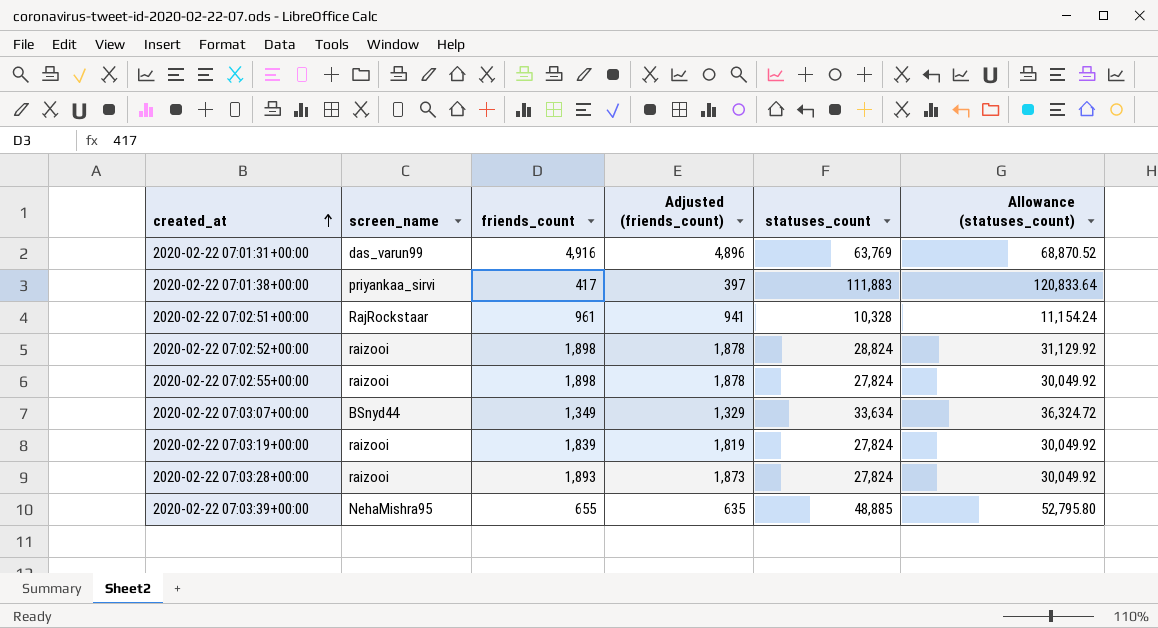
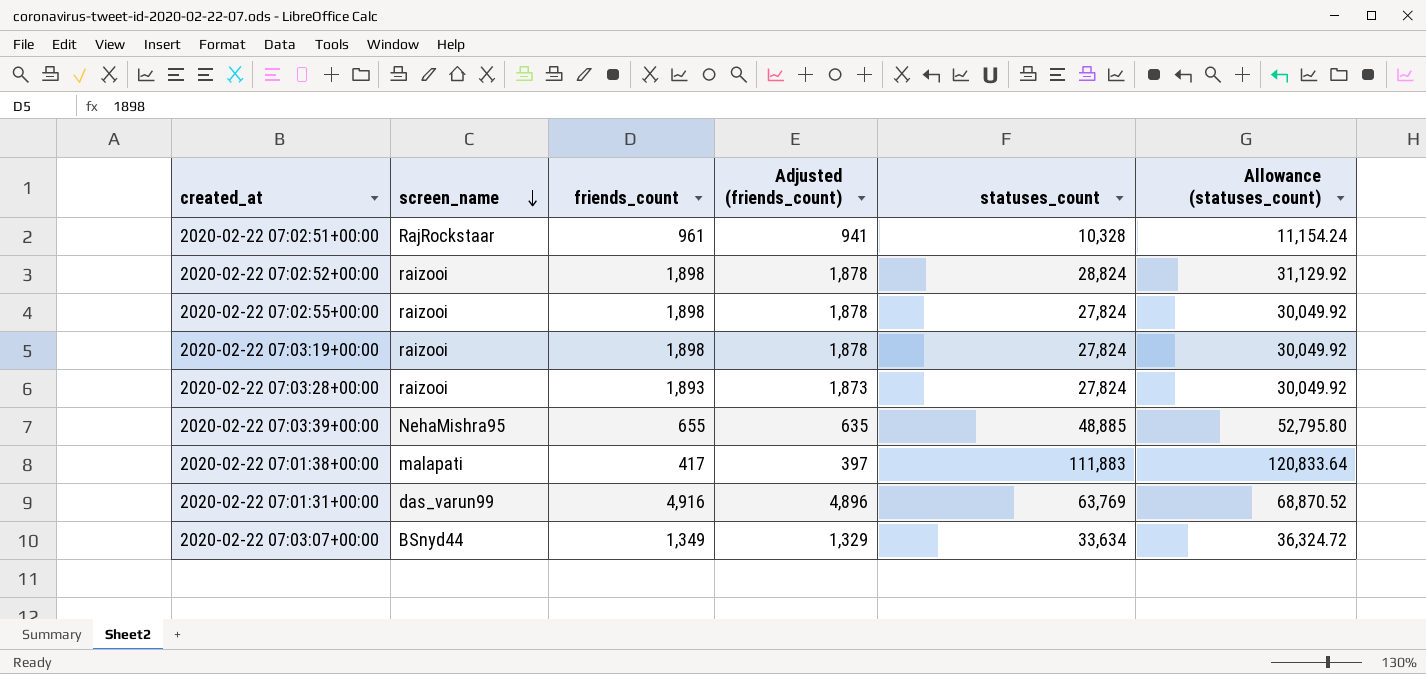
row order: created_at ascending -> screen_name descending
2020-02-22 07:03:19+00:00 | friends_count: 1,839 -> 1,898
2020-02-22 07:03:19+00:00 | Adjusted (friends_count): 1,819 -> 1,878
2020-02-22 07:01:38+00:00 | screen_name: priyankaa_sirvi -> malapati

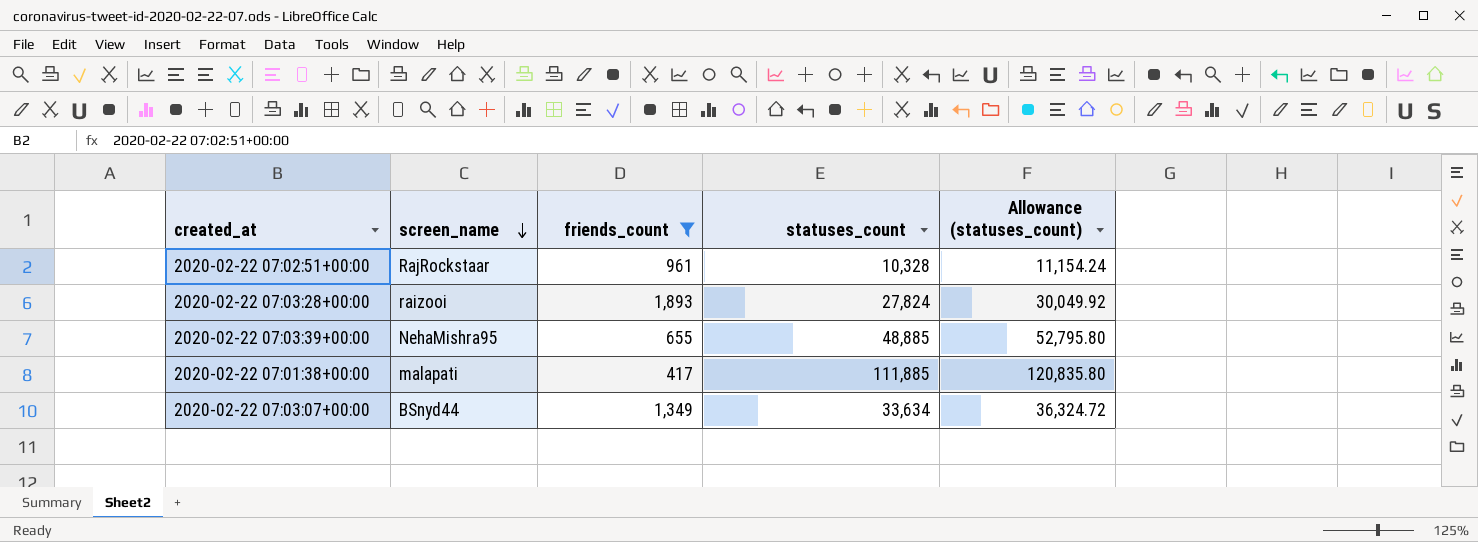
filter: none -> friends_count <= 1,893
column Adjusted (friends_count) | formula: [friends_count] - 20 -> none
2020-02-22 07:01:38+00:00 | statuses_count: 111,883 -> 111,885
2020-02-22 07:01:38+00:00 | Allowance (statuses_count): 120,833.64 -> 120,835.80

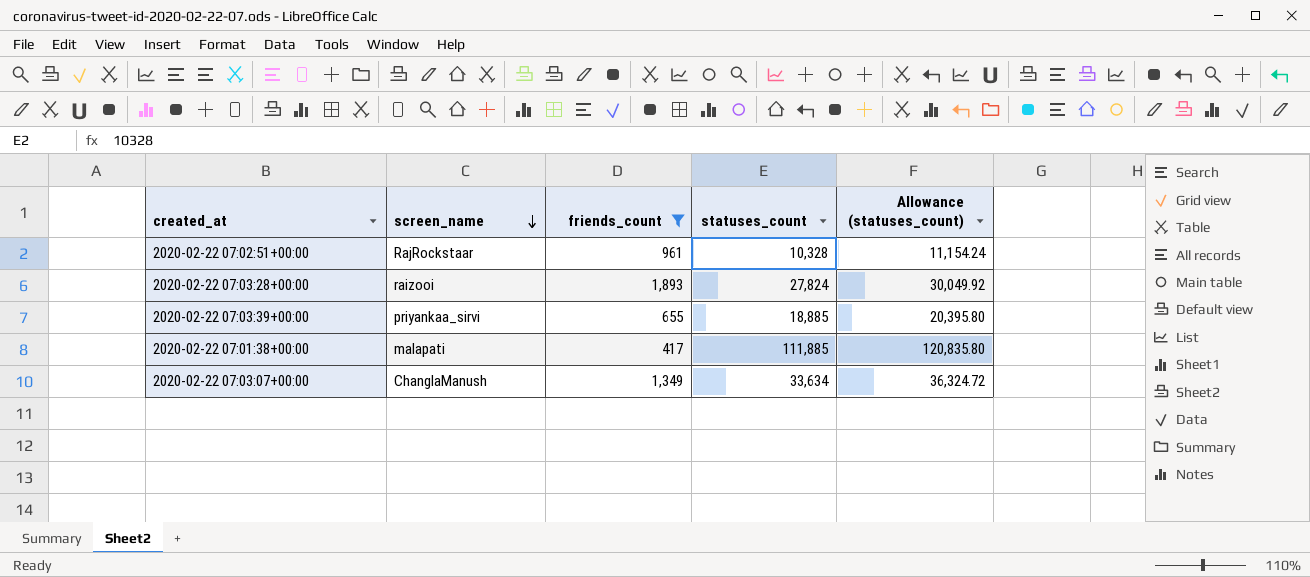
2020-02-22 07:03:39+00:00 | screen_name: NehaMishra95 -> priyankaa_sirvi
2020-02-22 07:03:39+00:00 | statuses_count: 48,885 -> 18,885
2020-02-22 07:03:39+00:00 | Allowance (statuses_count): 52,795.80 -> 20,395.80
2020-02-22 07:03:07+00:00 | screen_name: BSnyd44 -> ChanglaManush

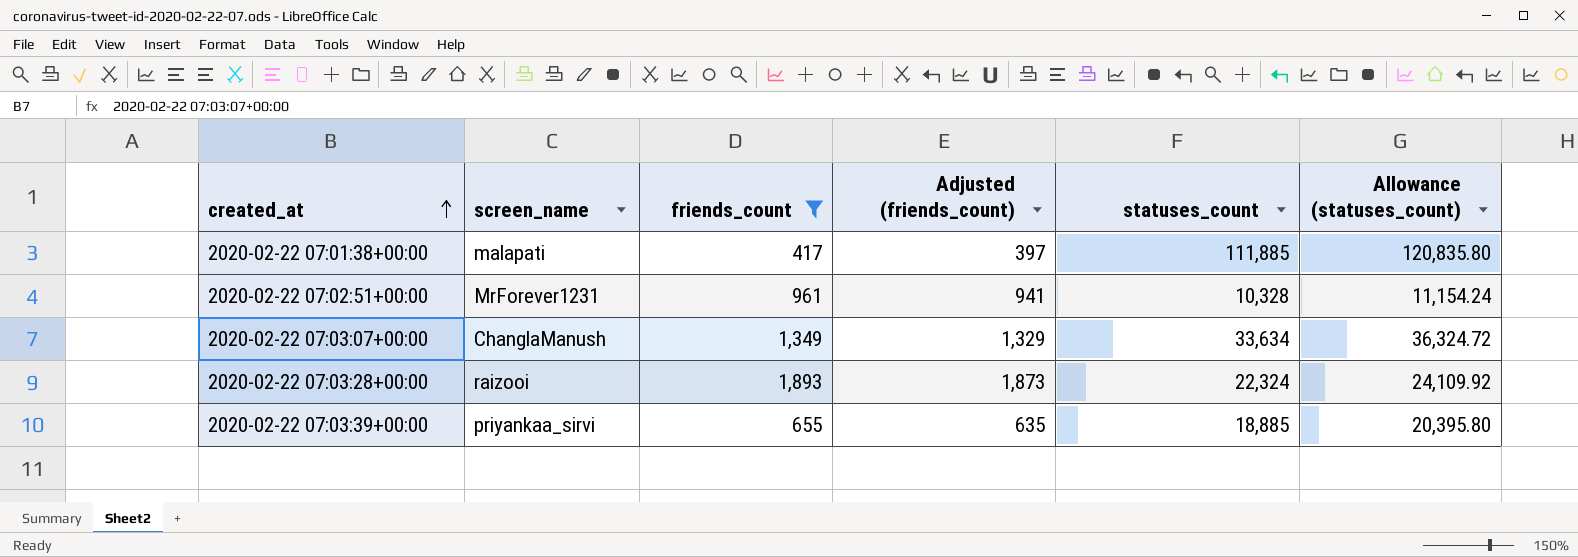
row order: screen_name descending -> created_at ascending
column Adjusted (friends_count) | formula: none -> [friends_count] - 20
2020-02-22 07:02:51+00:00 | screen_name: RajRockstaar -> MrForever1231
2020-02-22 07:03:28+00:00 | statuses_count: 27,824 -> 22,324
2020-02-22 07:03:28+00:00 | Allowance (statuses_count): 30,049.92 -> 24,109.92

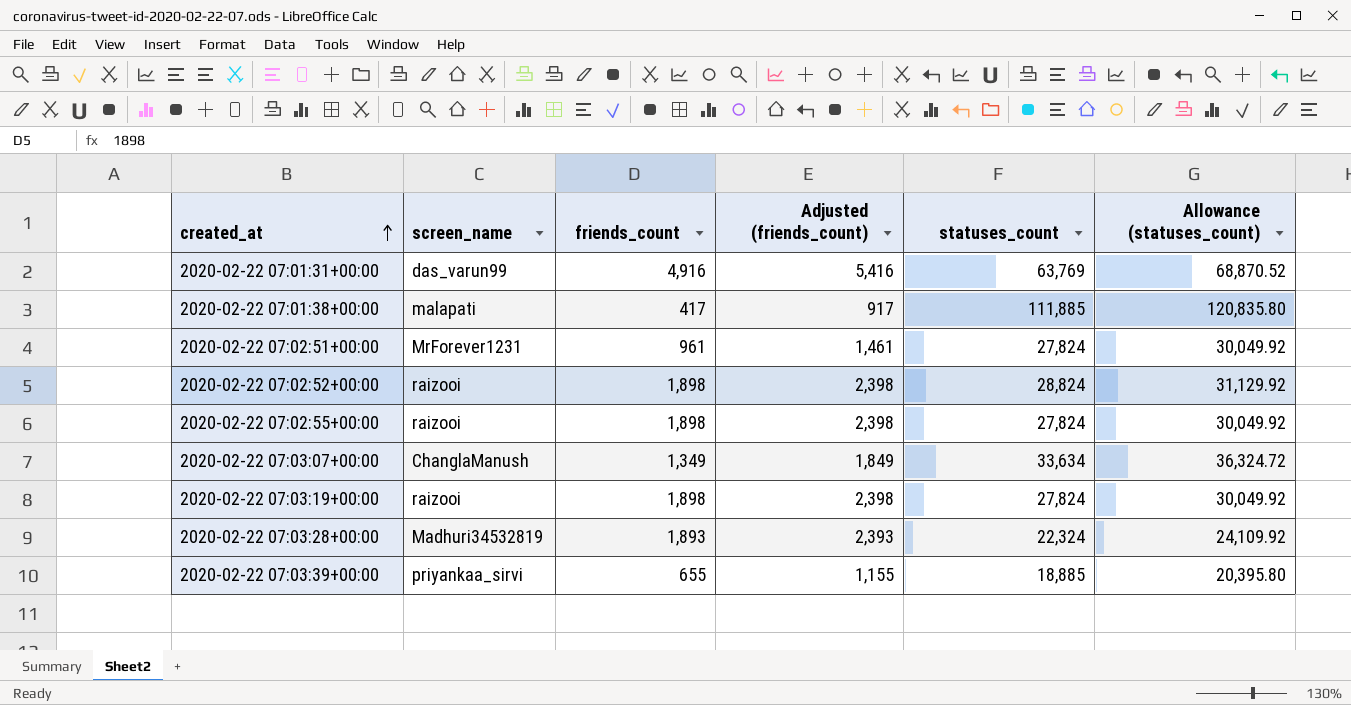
filter: friends_count <= 1,893 -> none
column Adjusted (friends_count) | formula: [friends_count] - 20 -> [friends_count] + 500
2020-02-22 07:02:51+00:00 | statuses_count: 10,328 -> 27,824
2020-02-22 07:02:51+00:00 | Allowance (statuses_count): 11,154.24 -> 30,049.92
2020-02-22 07:03:28+00:00 | screen_name: raizooi -> Madhuri34532819

